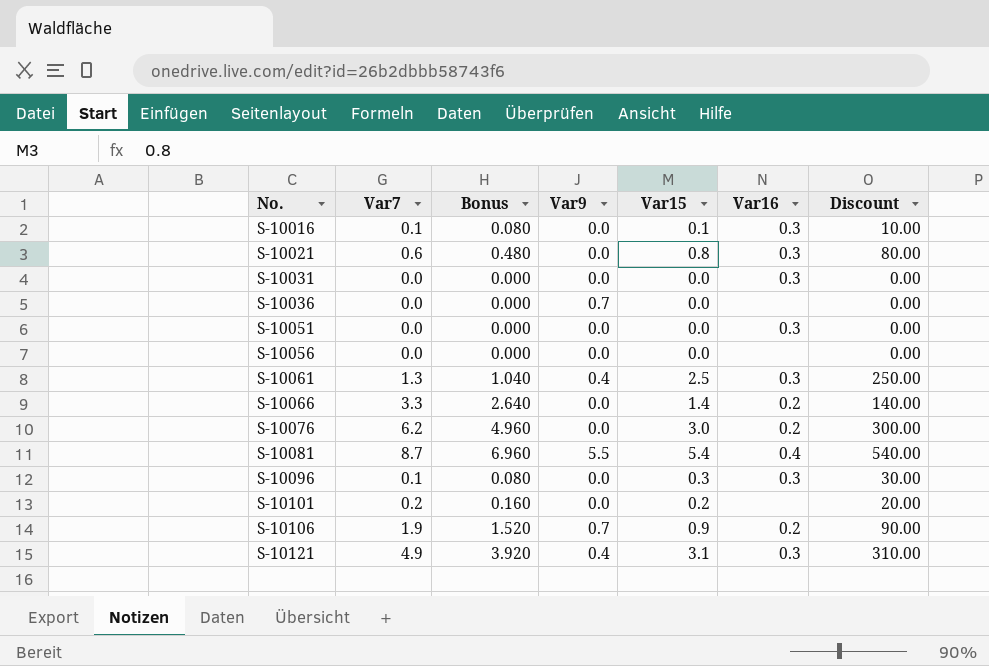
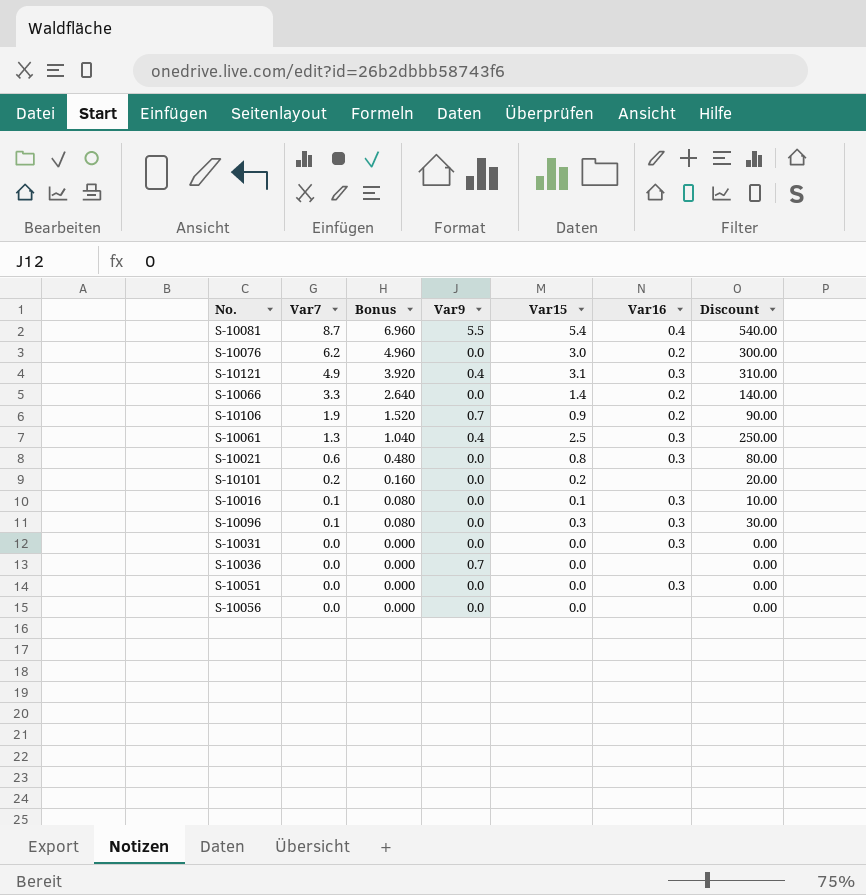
row order: No. ascending -> Var7 descending

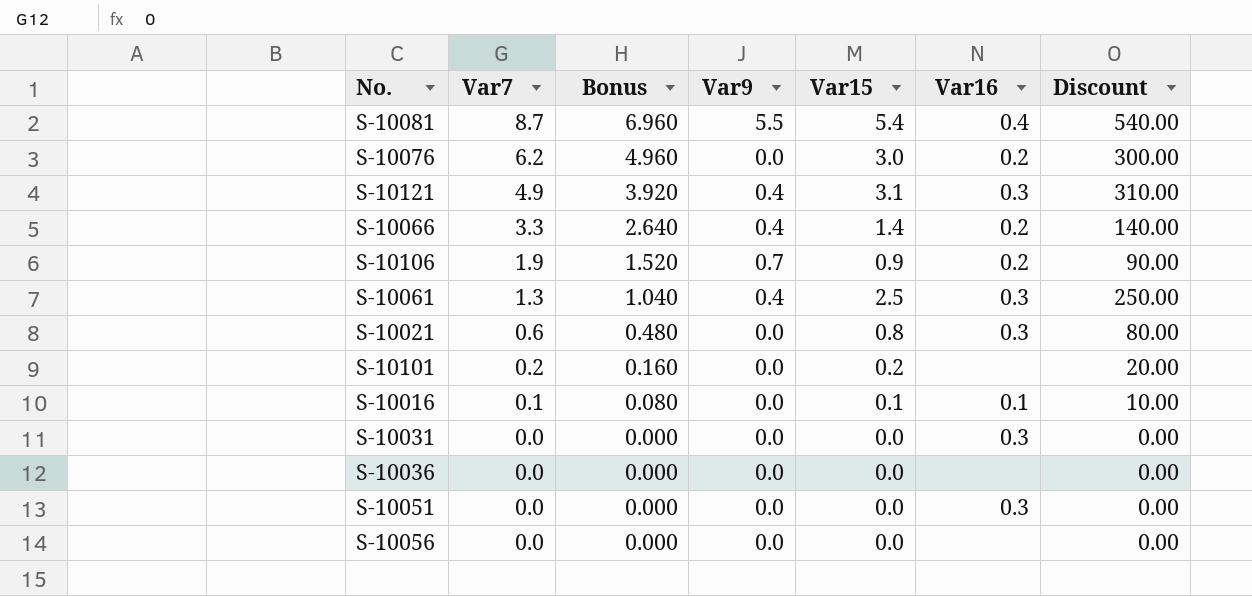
row S-10096: 0.1 | 0.080 | 0.0 | 0.3 | 0.3 | 30.00 -> none
S-10066 | Var9: 0.0 -> 0.4
S-10016 | Var16: 0.3 -> 0.1
S-10036 | Var9: 0.7 -> 0.0

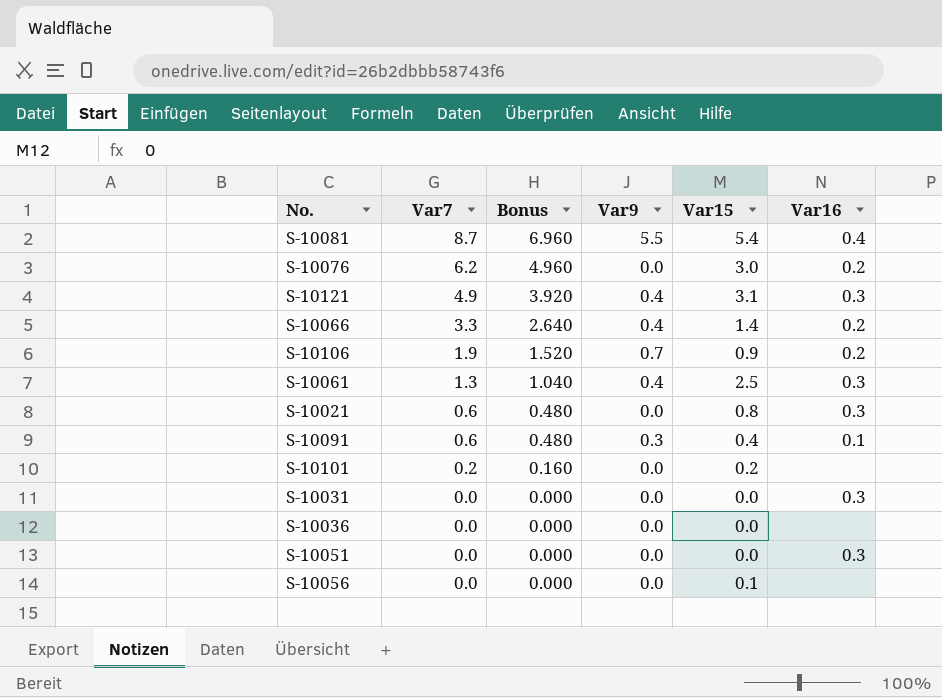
column Discount | formula: [Var15] * 100 -> none
row S-10016: 0.1 | 0.080 | 0.0 | 0.1 | 0.1 | 10.00 -> none
row S-10091: none -> 0.6 | 0.480 | 0.3 | 0.4 | 0.1
S-10056 | Var15: 0.0 -> 0.1

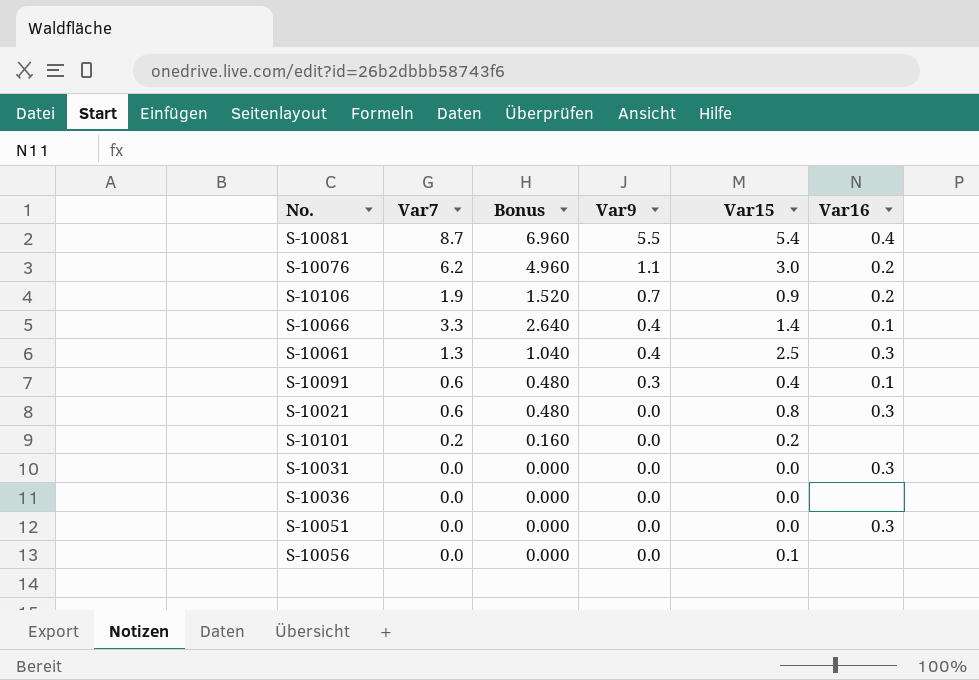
row order: Var7 descending -> Var9 descending
row S-10121: 4.9 | 3.920 | 0.4 | 3.1 | 0.3 -> none
S-10076 | Var9: 0.0 -> 1.1
S-10066 | Var16: 0.2 -> 0.1

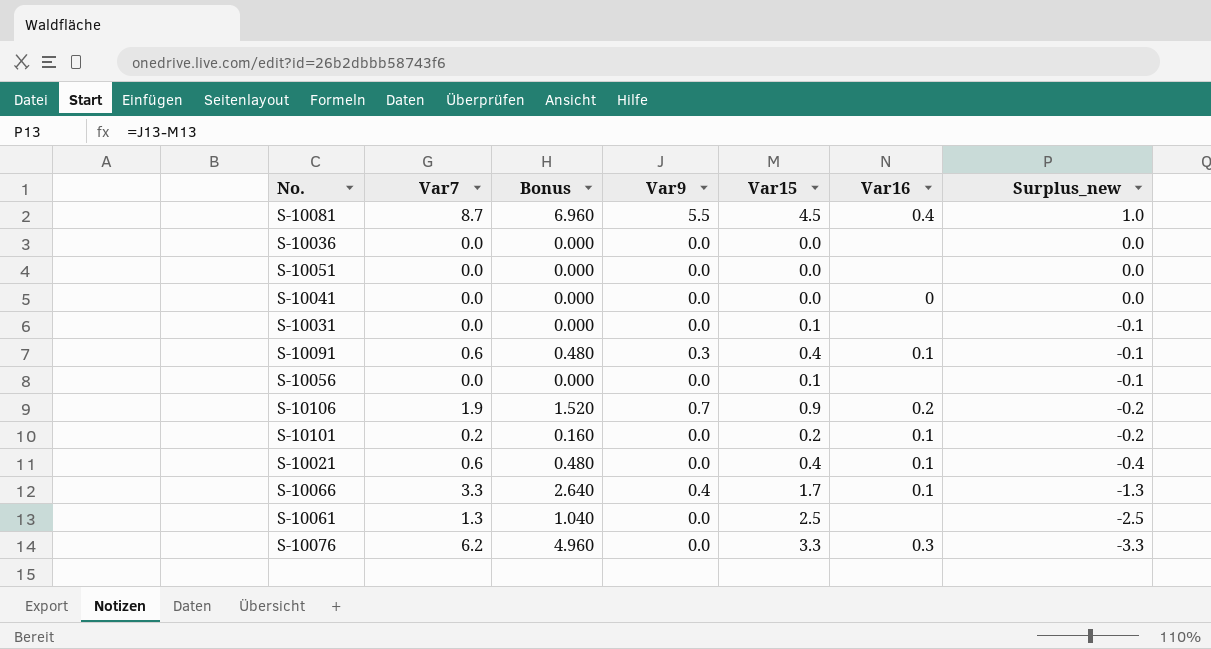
row order: Var9 descending -> Surplus_new descending
column Surplus_new | formula: none -> [Var9] - [Var15]
S-10081 | Var15: 5.4 -> 4.5
S-10051 | Var16: 0.3 -> none
row S-10041: none -> 0.0 | 0.000 | 0.0 | 0.0 | 0 | 0.0
S-10031 | Var15: 0.0 -> 0.1
S-10031 | Var16: 0.3 -> none
S-10101 | Var16: none -> 0.1
S-10021 | Var15: 0.8 -> 0.4
S-10021 | Var16: 0.3 -> 0.1
S-10066 | Var15: 1.4 -> 1.7
S-10061 | Var9: 0.4 -> 0.0
S-10061 | Var16: 0.3 -> none
S-10076 | Var9: 1.1 -> 0.0
S-10076 | Var15: 3.0 -> 3.3
S-10076 | Var16: 0.2 -> 0.3

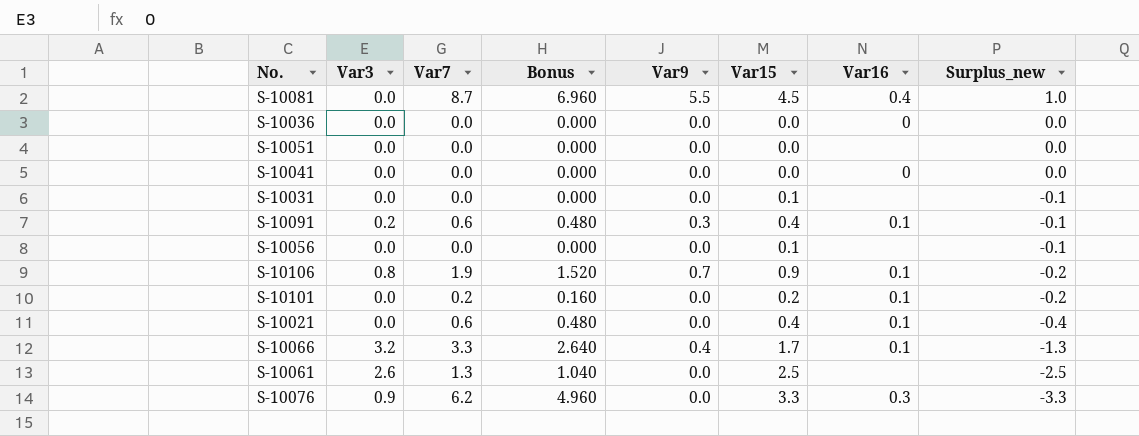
column Var3 | position: none -> 2
S-10036 | Var16: none -> 0
S-10106 | Var16: 0.2 -> 0.1

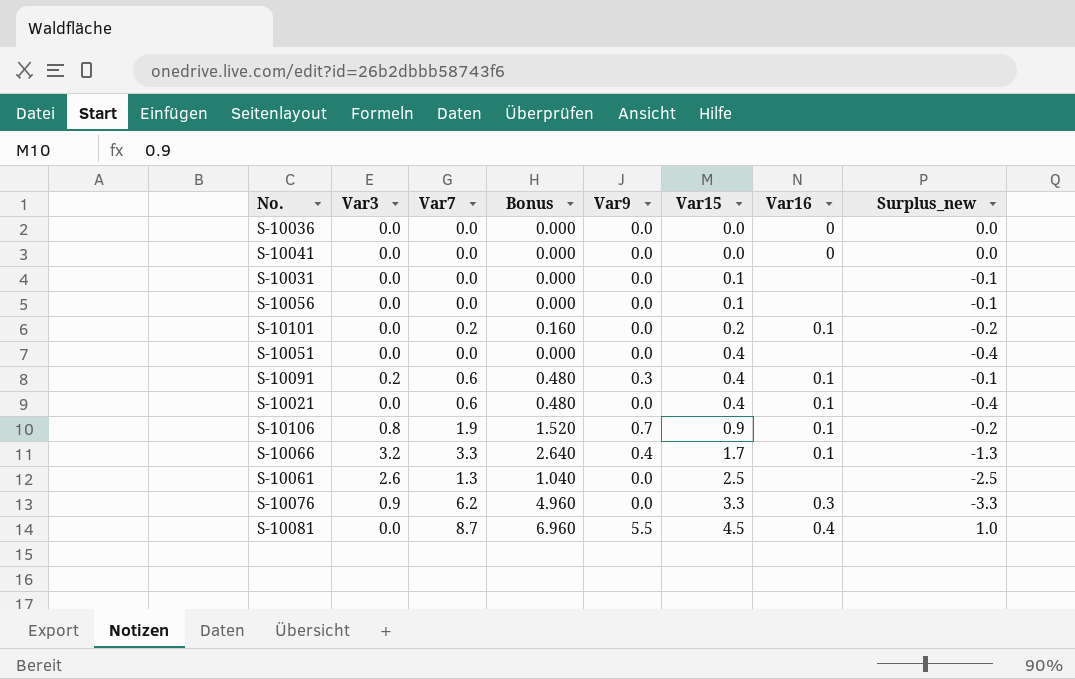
row order: Surplus_new descending -> Var15 ascending
S-10051 | Var15: 0.0 -> 0.4
S-10051 | Surplus_new: 0.0 -> -0.4

